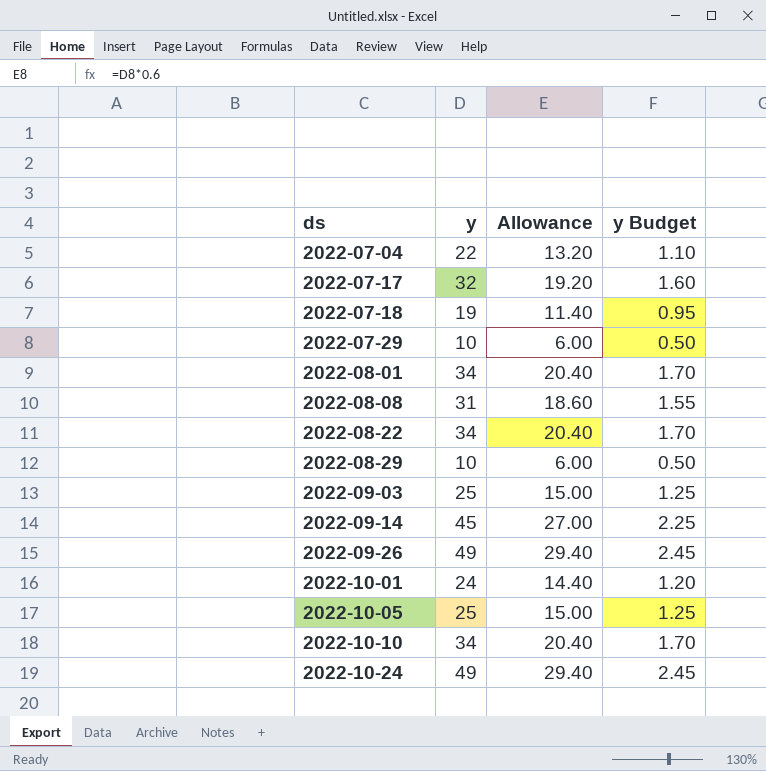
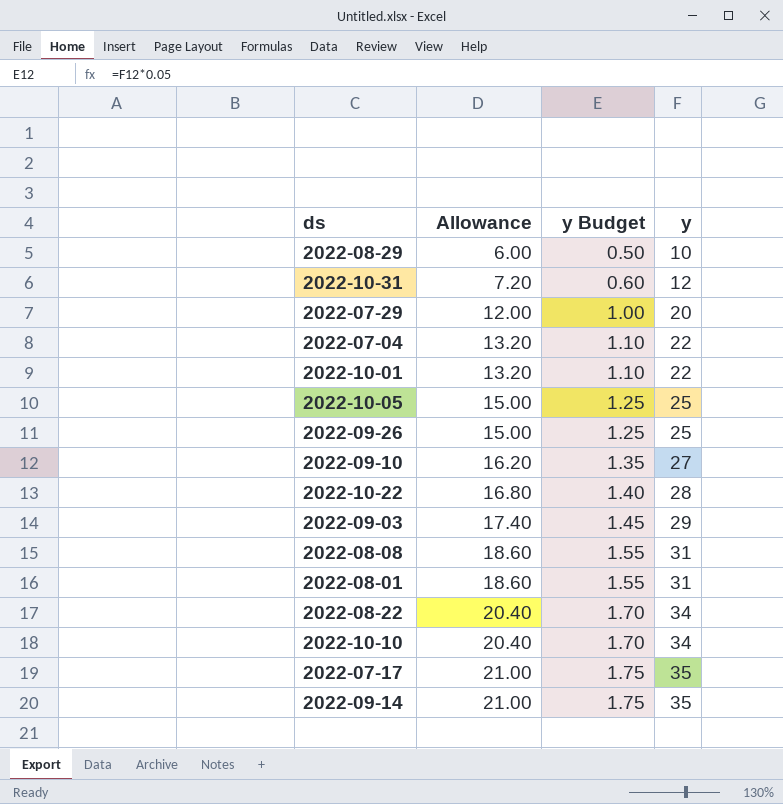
row order: ds ascending -> Allowance ascending
column y | position: 2 -> 4
row 2022-07-18: 19 | 11.40 | 0.95 -> none
row 2022-10-24: 49 | 29.40 | 2.45 -> none
row 2022-10-31: none -> 7.20 | 0.60 | 12
2022-07-29 | Allowance: 6.00 -> 12.00
2022-07-29 | y Budget: 0.50 -> 1.00
2022-07-29 | y: 10 -> 20
2022-10-01 | Allowance: 14.40 -> 13.20
2022-10-01 | y Budget: 1.20 -> 1.10
2022-10-01 | y: 24 -> 22
2022-09-26 | Allowance: 29.40 -> 15.00
2022-09-26 | y Budget: 2.45 -> 1.25
2022-09-26 | y: 49 -> 25
row 2022-09-10: none -> 16.20 | 1.35 | 27
row 2022-10-22: none -> 16.80 | 1.40 | 28
2022-09-03 | Allowance: 15.00 -> 17.40
2022-09-03 | y Budget: 1.25 -> 1.45
2022-09-03 | y: 25 -> 29
2022-08-01 | Allowance: 20.40 -> 18.60
2022-08-01 | y Budget: 1.70 -> 1.55
2022-08-01 | y: 34 -> 31
2022-07-17 | Allowance: 19.20 -> 21.00
2022-07-17 | y Budget: 1.60 -> 1.75
2022-07-17 | y: 32 -> 35
2022-09-14 | Allowance: 27.00 -> 21.00
2022-09-14 | y Budget: 2.25 -> 1.75
2022-09-14 | y: 45 -> 35

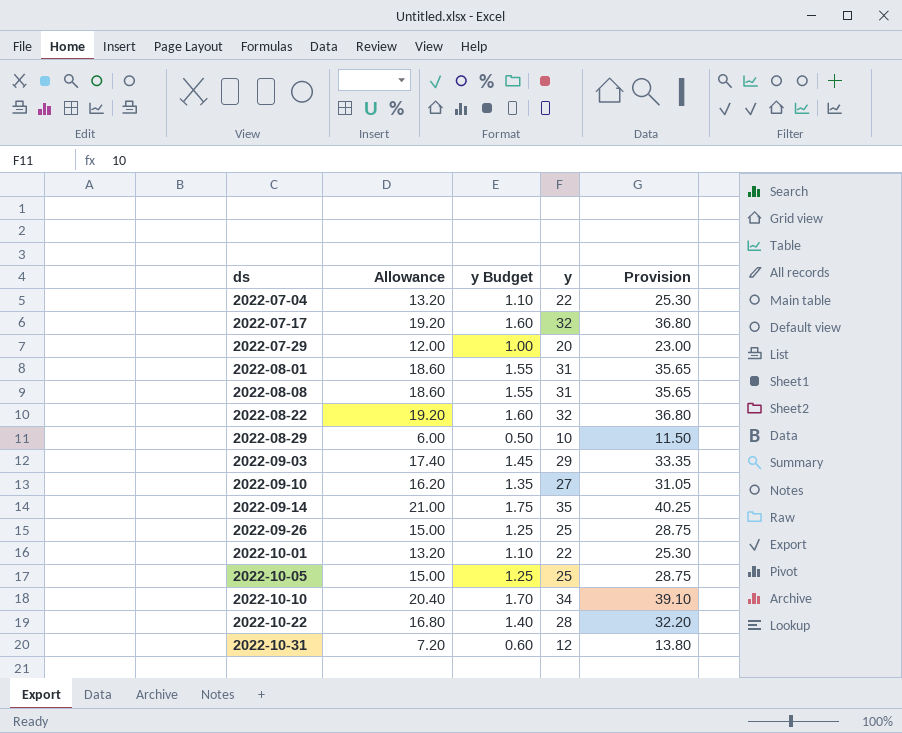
row order: Allowance ascending -> ds ascending
column Provision | formula: none -> [y] * 1.15
2022-07-17 | Allowance: 21.00 -> 19.20
2022-07-17 | y Budget: 1.75 -> 1.60
2022-07-17 | y: 35 -> 32
2022-08-22 | Allowance: 20.40 -> 19.20
2022-08-22 | y Budget: 1.70 -> 1.60
2022-08-22 | y: 34 -> 32

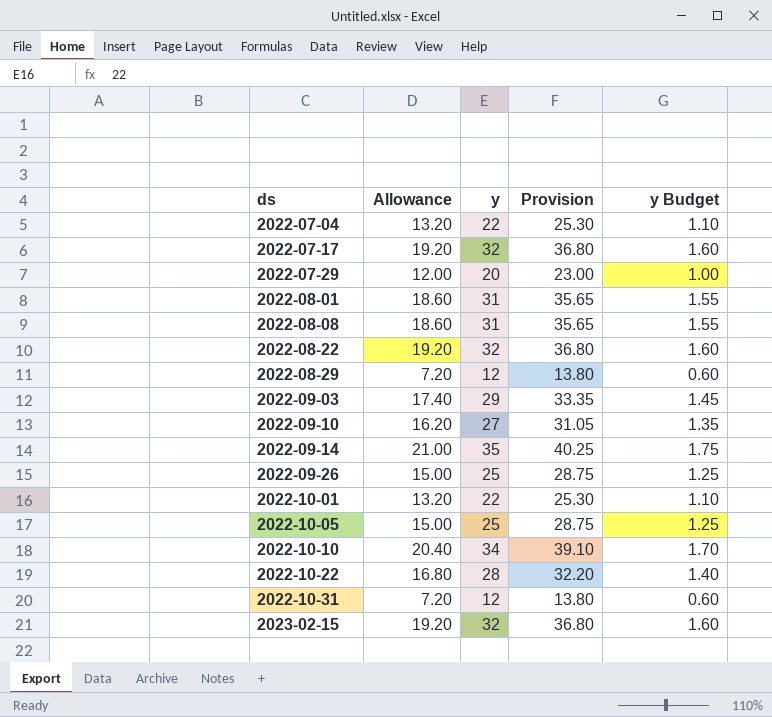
column y Budget | position: 3 -> 5
2022-08-29 | Allowance: 6.00 -> 7.20
2022-08-29 | y: 10 -> 12
2022-08-29 | Provision: 11.50 -> 13.80
2022-08-29 | y Budget: 0.50 -> 0.60
row 2023-02-15: none -> 19.20 | 32 | 36.80 | 1.60

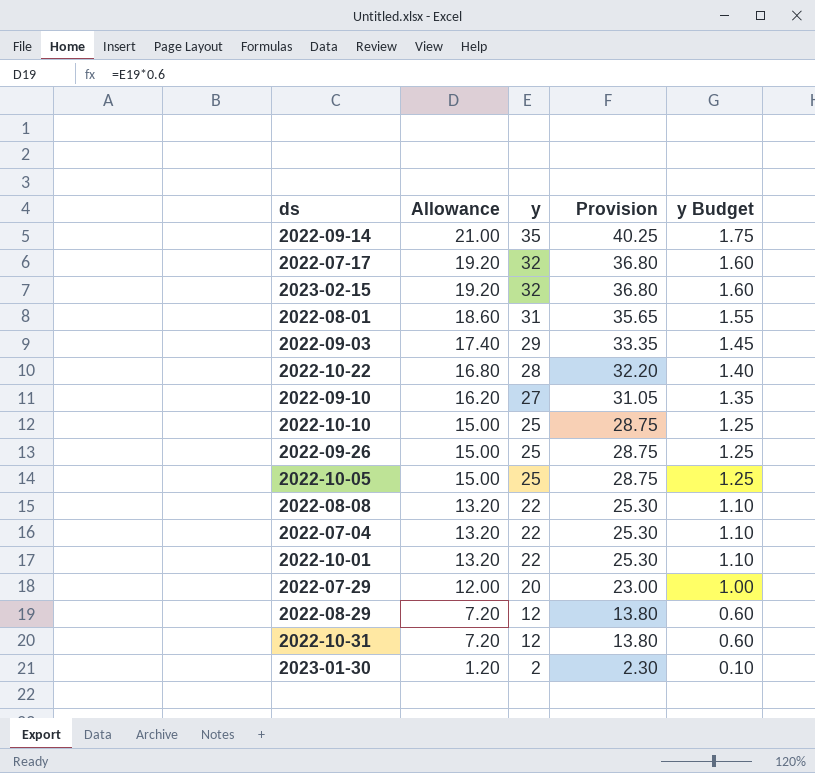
row order: ds ascending -> Allowance descending
row 2022-08-22: 19.20 | 32 | 36.80 | 1.60 -> none
2022-10-10 | Allowance: 20.40 -> 15.00
2022-10-10 | y: 34 -> 25
2022-10-10 | Provision: 39.10 -> 28.75
2022-10-10 | y Budget: 1.70 -> 1.25
2022-08-08 | Allowance: 18.60 -> 13.20
2022-08-08 | y: 31 -> 22
2022-08-08 | Provision: 35.65 -> 25.30
2022-08-08 | y Budget: 1.55 -> 1.10
row 2023-01-30: none -> 1.20 | 2 | 2.30 | 0.10

